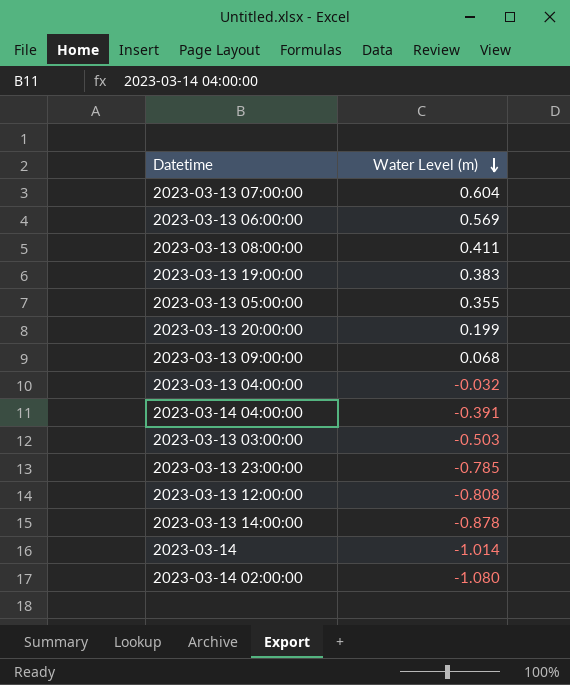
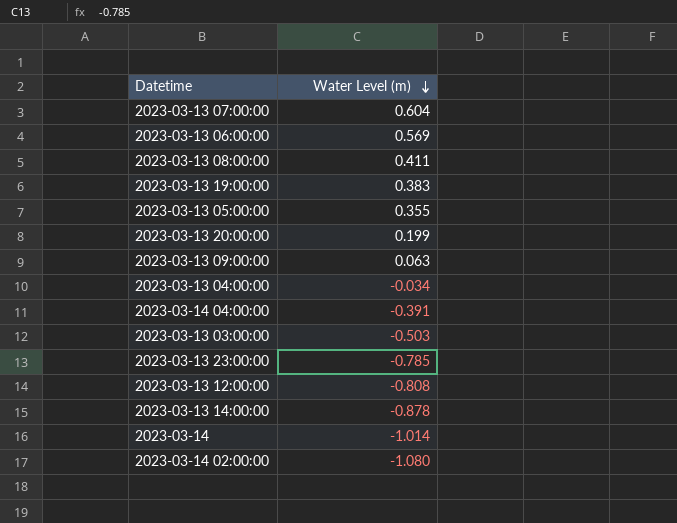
2023-03-13 09:00:00 | Water Level (m): 0.068 -> 0.063
2023-03-13 04:00:00 | Water Level (m): -0.032 -> -0.034

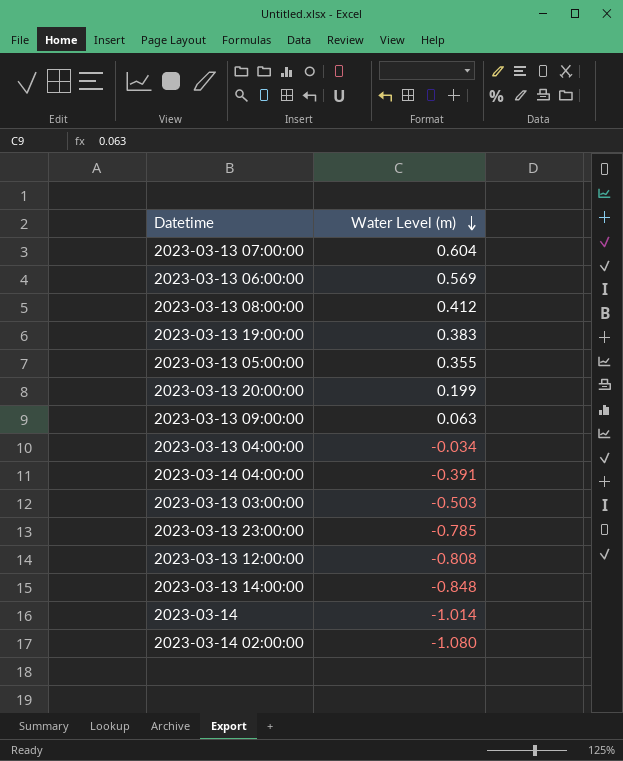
2023-03-13 08:00:00 | Water Level (m): 0.411 -> 0.412
2023-03-13 14:00:00 | Water Level (m): -0.878 -> -0.848

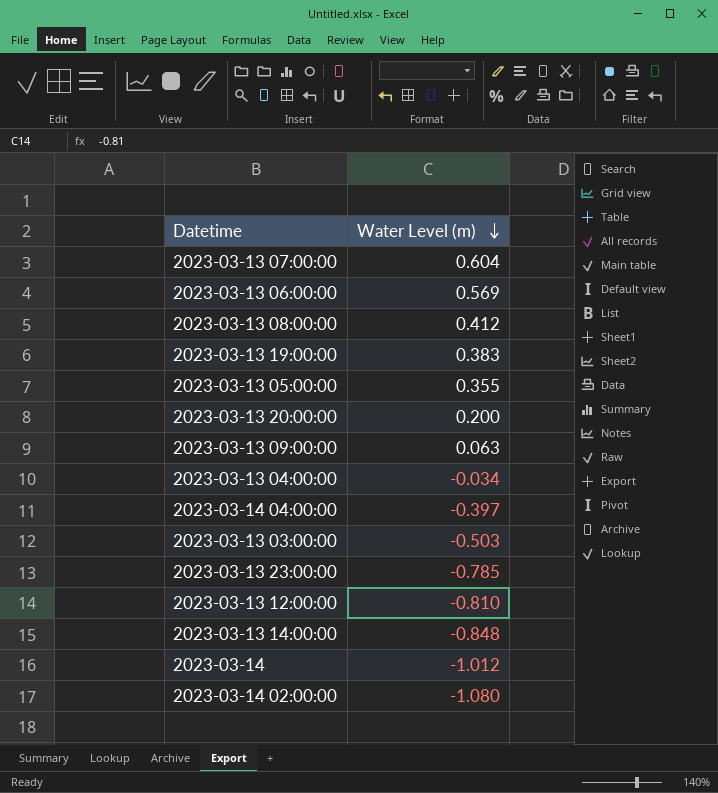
2023-03-13 20:00:00 | Water Level (m): 0.199 -> 0.200
2023-03-14 04:00:00 | Water Level (m): -0.391 -> -0.397
2023-03-13 12:00:00 | Water Level (m): -0.808 -> -0.810
2023-03-14 | Water Level (m): -1.014 -> -1.012

